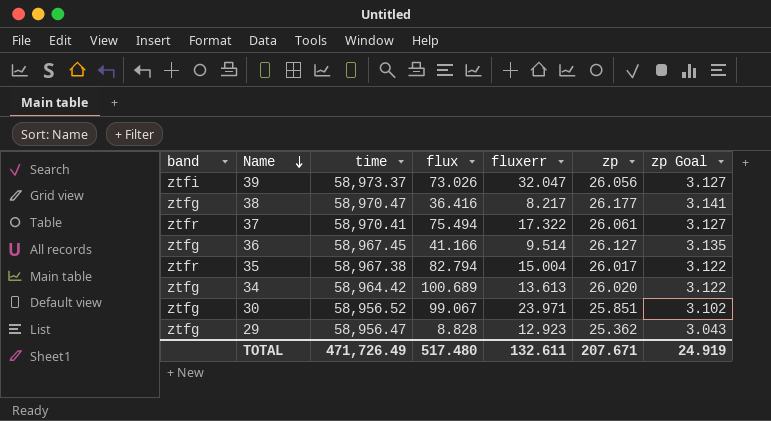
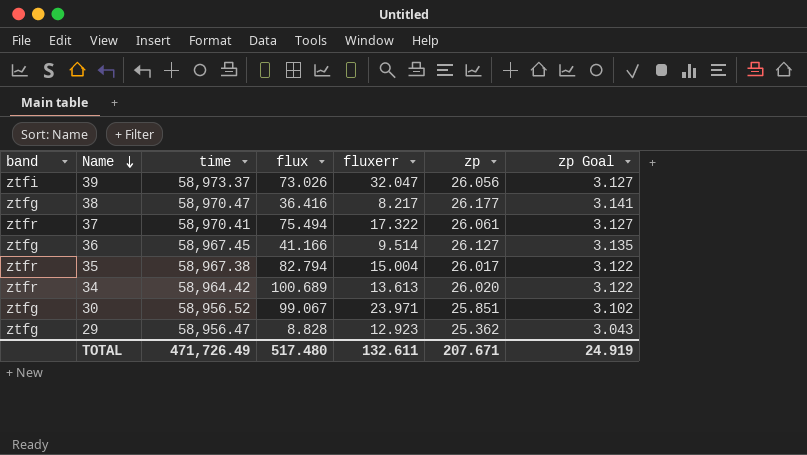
34 | band: ztfg -> ztfr

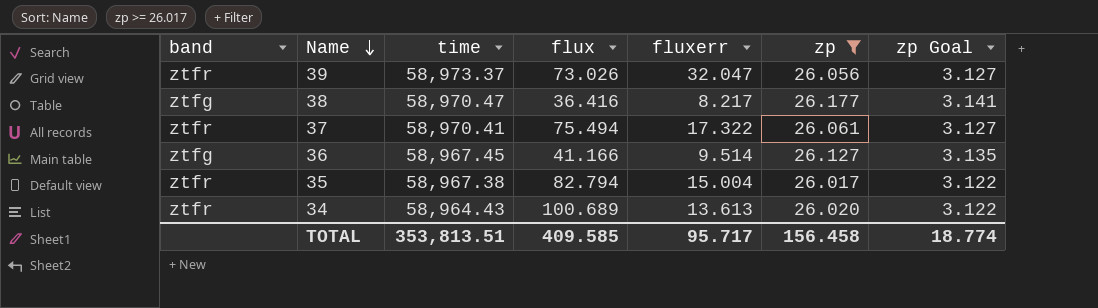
filter: none -> zp >= 26.017
39 | band: ztfi -> ztfr
34 | time: 58,964.42 -> 58,964.43
TOTAL | time: 471,726.49 -> 353,813.51
TOTAL | flux: 517.480 -> 409.585
TOTAL | fluxerr: 132.611 -> 95.717
TOTAL | zp: 207.671 -> 156.458
TOTAL | zp Goal: 24.919 -> 18.774

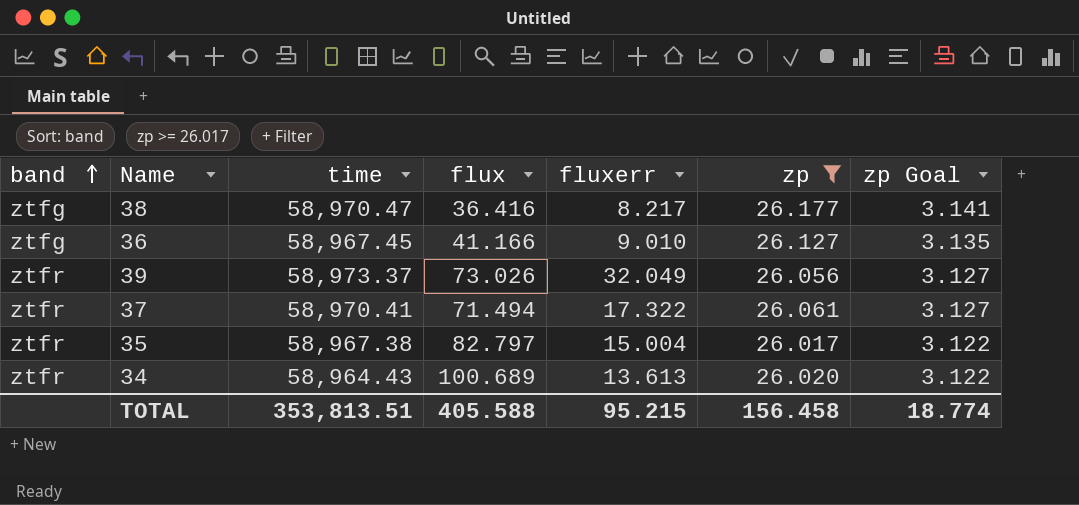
row order: Name descending -> band ascending
36 | fluxerr: 9.514 -> 9.010
39 | fluxerr: 32.047 -> 32.049
37 | flux: 75.494 -> 71.494
35 | flux: 82.794 -> 82.797
TOTAL | flux: 409.585 -> 405.588
TOTAL | fluxerr: 95.717 -> 95.215

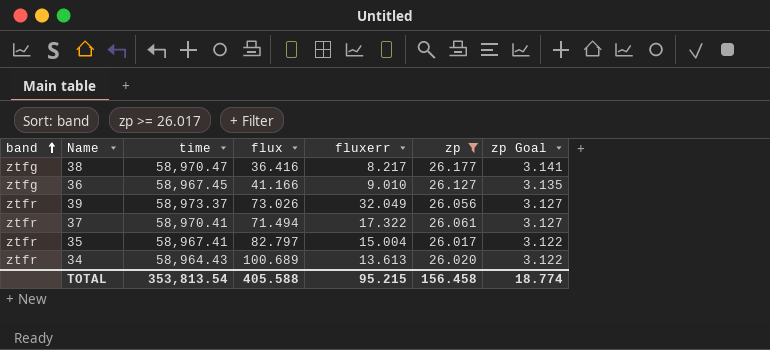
35 | time: 58,967.38 -> 58,967.41
TOTAL | time: 353,813.51 -> 353,813.54

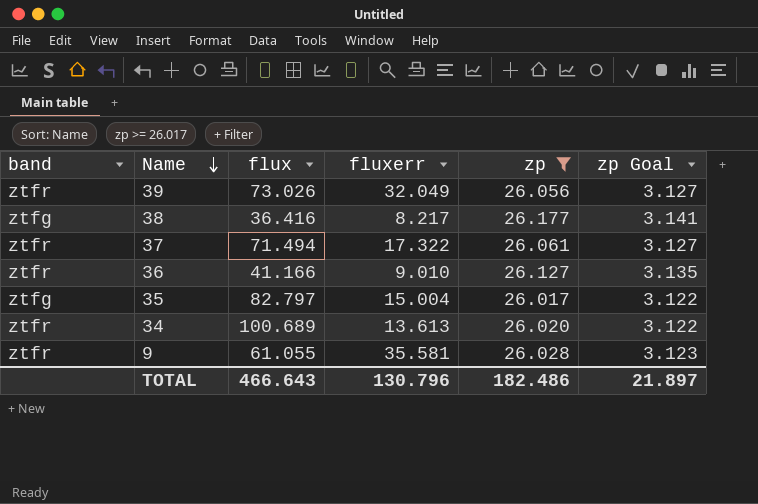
row order: band ascending -> Name descending
column time | position: 3 -> none
36 | band: ztfg -> ztfr
35 | band: ztfr -> ztfg
row 9: none -> ztfr | 61.055 | 35.581 | 26.028 | 3.123
TOTAL | flux: 405.588 -> 466.643
TOTAL | fluxerr: 95.215 -> 130.796
TOTAL | zp: 156.458 -> 182.486
TOTAL | zp Goal: 18.774 -> 21.897

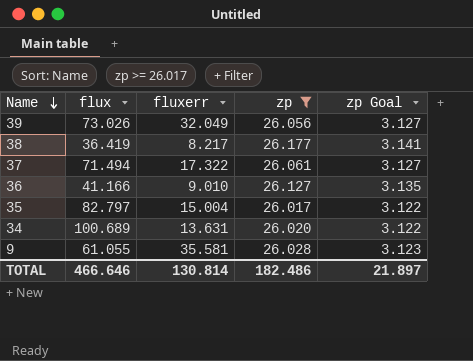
column band | position: 1 -> none
38 | flux: 36.416 -> 36.419
34 | fluxerr: 13.613 -> 13.631
TOTAL | flux: 466.643 -> 466.646
TOTAL | fluxerr: 130.796 -> 130.814

